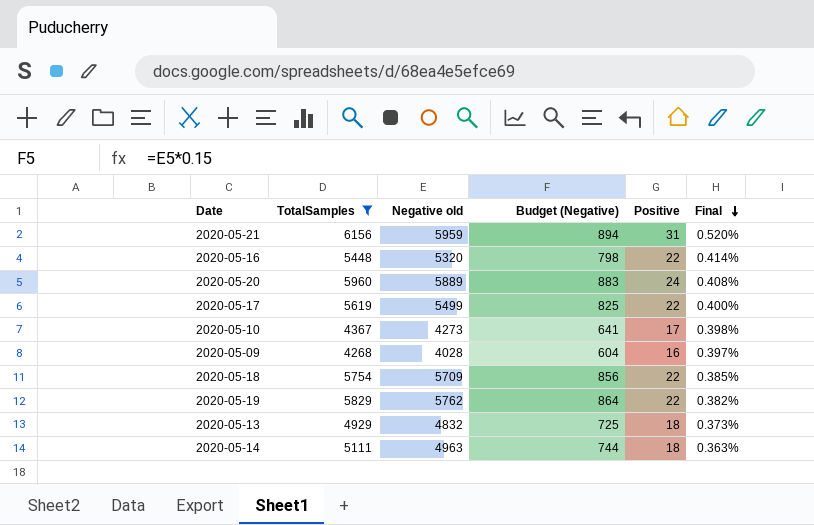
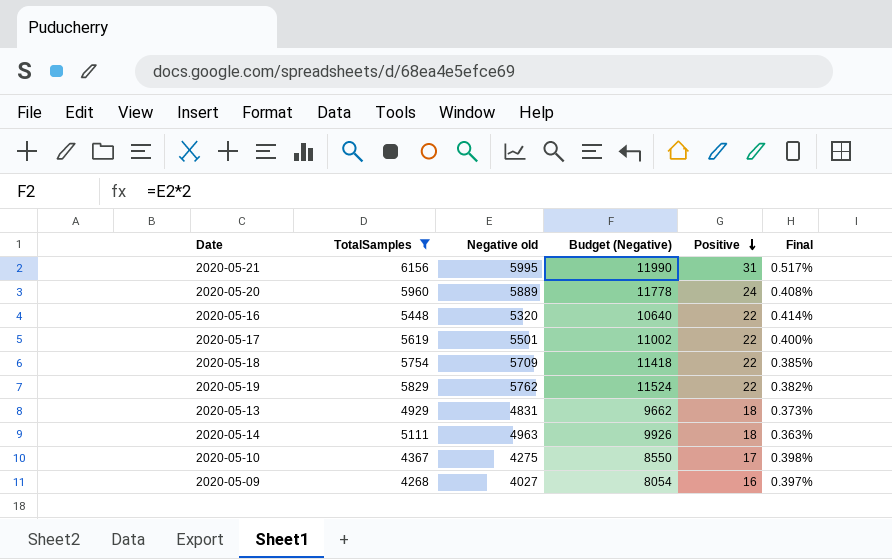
row order: Final descending -> Positive descending
column Budget (Negative) | formula: [Negative old] * 0.15 -> [Negative old] * 2
2020-05-21 | Negative old: 5959 -> 5995
2020-05-21 | Final: 0.520% -> 0.517%
2020-05-17 | Negative old: 5499 -> 5501
2020-05-13 | Negative old: 4832 -> 4831
2020-05-10 | Negative old: 4273 -> 4275
2020-05-09 | Negative old: 4028 -> 4027

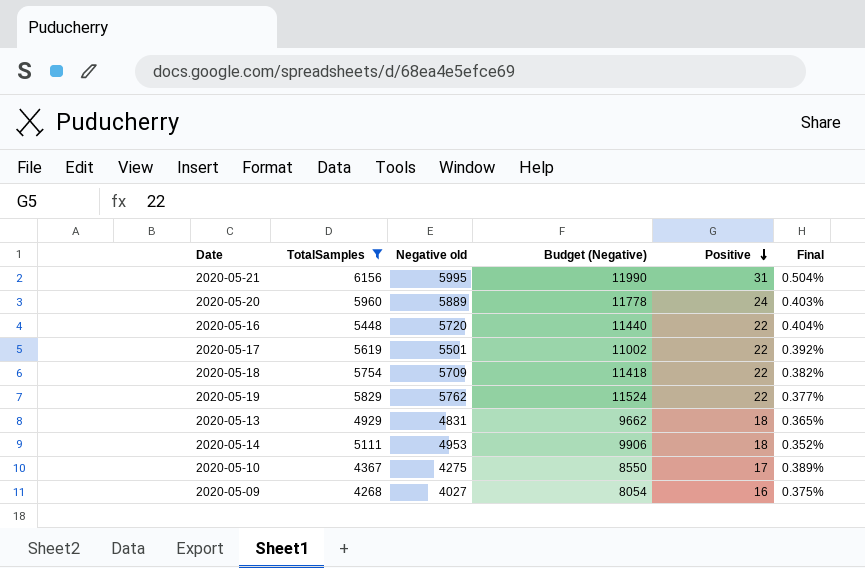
column Final | formula: [Positive] / [Negative old] -> [Positive] / [TotalSamples]
2020-05-16 | Negative old: 5320 -> 5720
2020-05-16 | Budget (Negative): 10640 -> 11440
2020-05-14 | Negative old: 4963 -> 4953
2020-05-14 | Budget (Negative): 9926 -> 9906

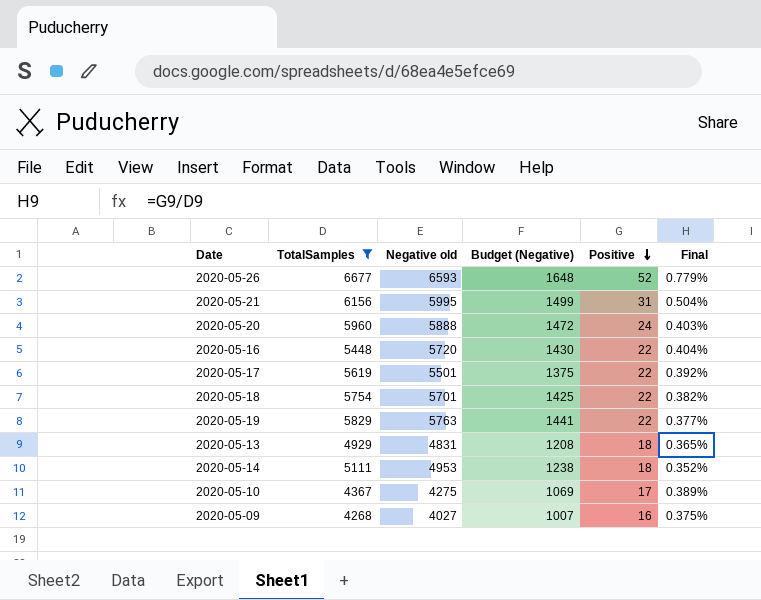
column Budget (Negative) | formula: [Negative old] * 2 -> [Negative old] * 0.25
row 2020-05-26: none -> 6677 | 6593 | 1648 | 52 | 0.779%
2020-05-20 | Negative old: 5889 -> 5888
2020-05-18 | Negative old: 5709 -> 5701
2020-05-19 | Negative old: 5762 -> 5763

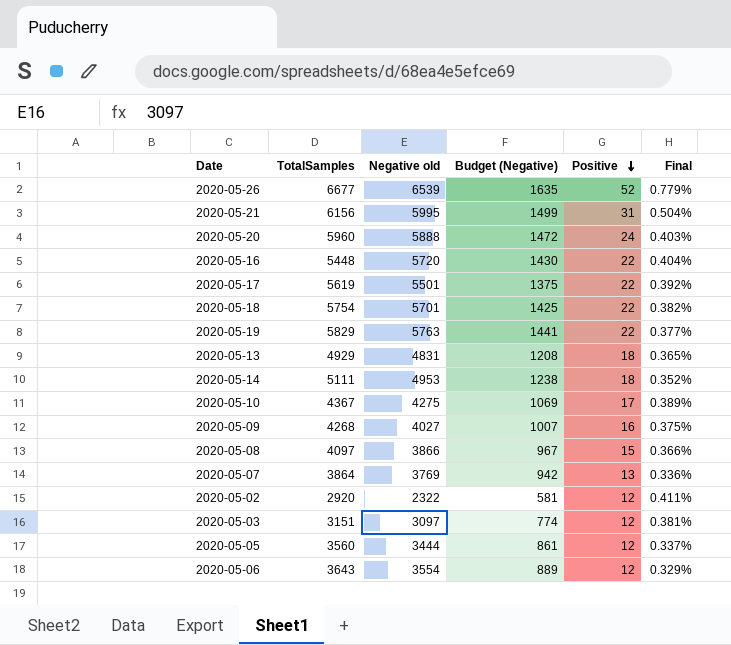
filter: TotalSamples >= 4268 -> none
2020-05-26 | Negative old: 6593 -> 6539
2020-05-26 | Budget (Negative): 1648 -> 1635

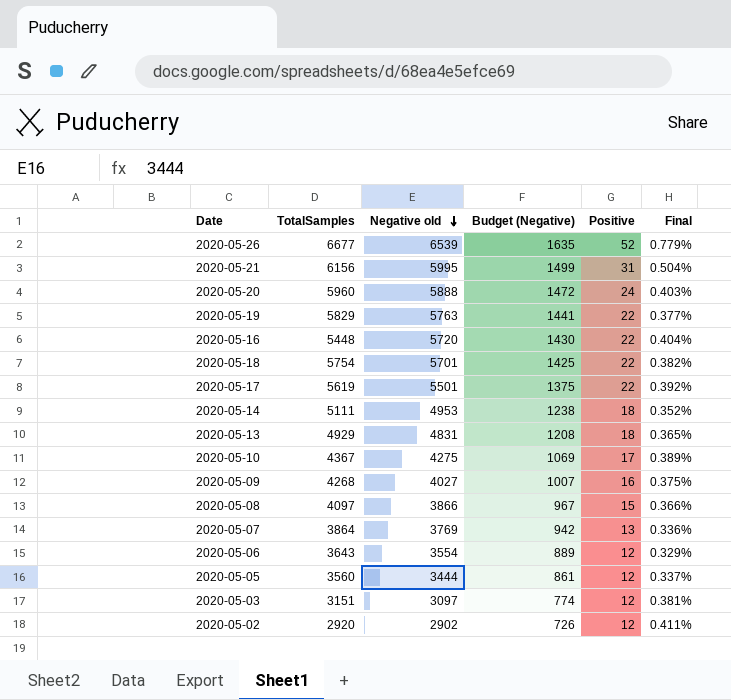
row order: Positive descending -> Negative old descending
2020-05-02 | Negative old: 2322 -> 2902
2020-05-02 | Budget (Negative): 581 -> 726

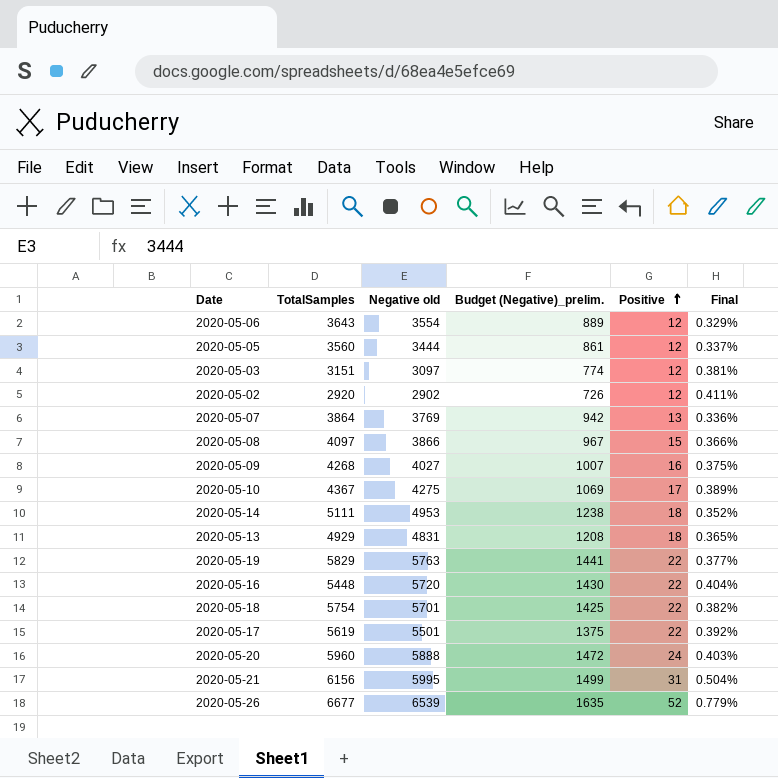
row order: Negative old descending -> Positive ascending
column name: Budget (Negative) -> Budget (Negative)_prelim.

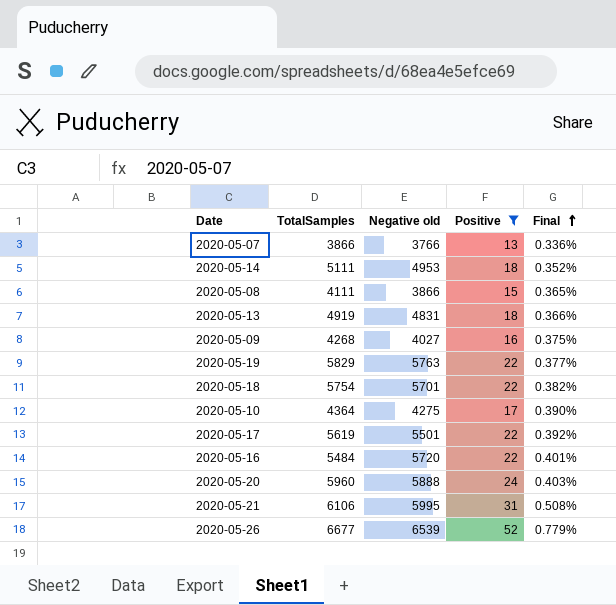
filter: none -> Positive != 12
row order: Positive ascending -> Final ascending
column Budget (Negative)_prelim. | formula: [Negative old] * 0.25 -> none
2020-05-07 | TotalSamples: 3864 -> 3866
2020-05-07 | Negative old: 3769 -> 3766
2020-05-08 | TotalSamples: 4097 -> 4111
2020-05-08 | Final: 0.366% -> 0.365%
2020-05-13 | TotalSamples: 4929 -> 4919
2020-05-13 | Final: 0.365% -> 0.366%
2020-05-10 | TotalSamples: 4367 -> 4364
2020-05-10 | Final: 0.389% -> 0.390%
2020-05-16 | TotalSamples: 5448 -> 5484
2020-05-16 | Final: 0.404% -> 0.401%
2020-05-21 | TotalSamples: 6156 -> 6106
2020-05-21 | Final: 0.504% -> 0.508%

